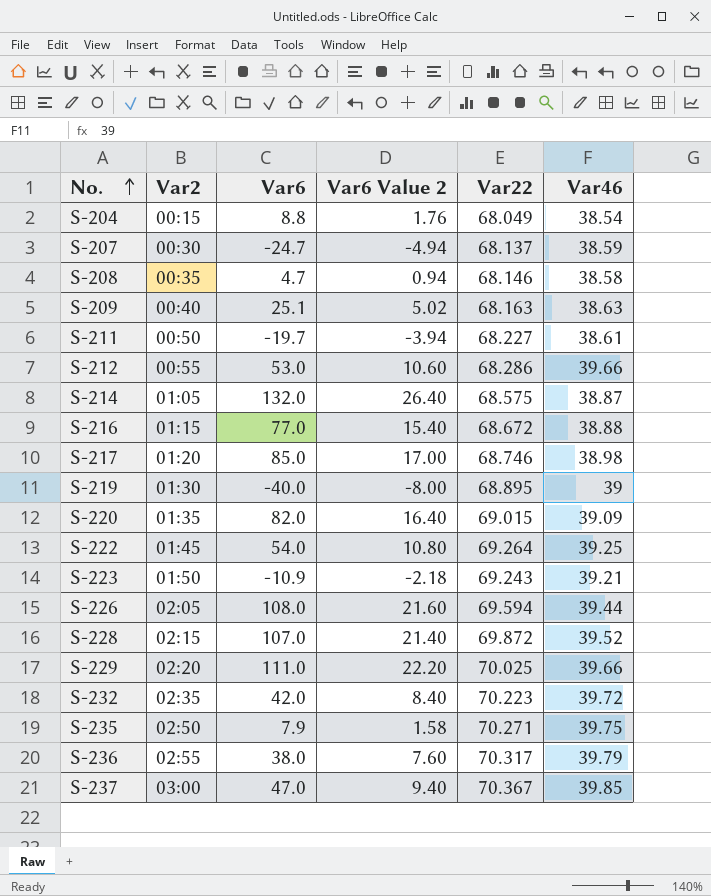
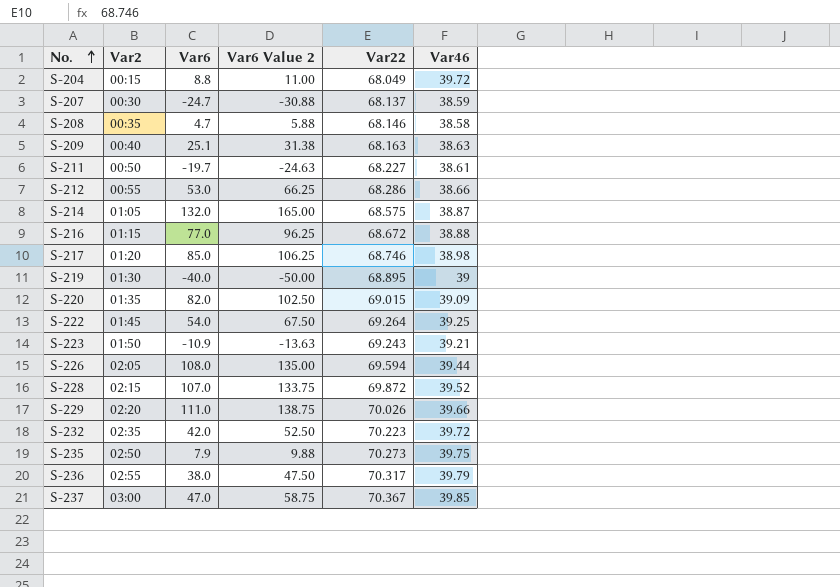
column Var6 Value 2 | formula: [Var6] * 0.2 -> [Var6] * 1.25
S-204 | Var46: 38.54 -> 39.72
S-212 | Var46: 39.66 -> 38.66
S-229 | Var22: 70.025 -> 70.026
S-235 | Var22: 70.271 -> 70.273

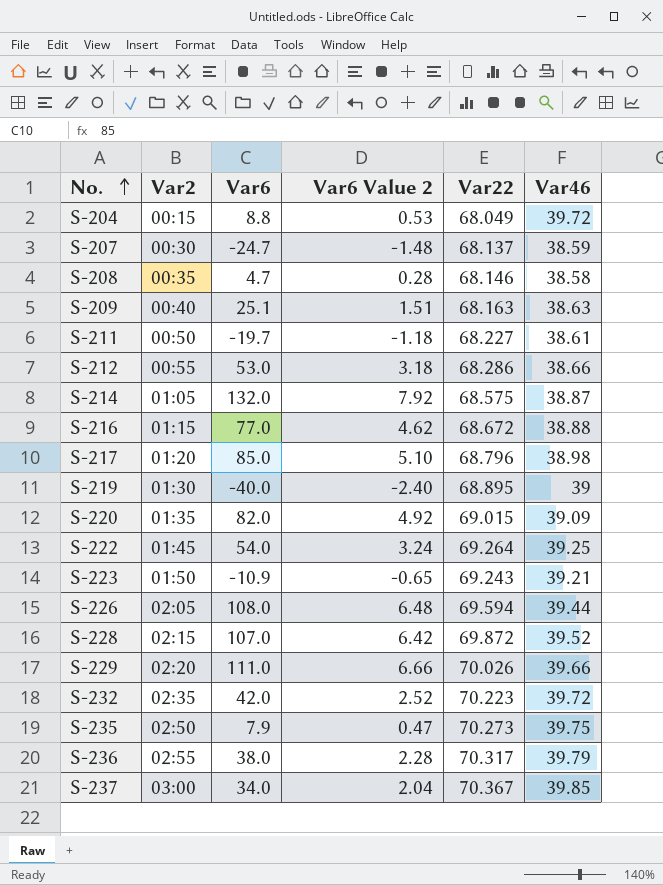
column Var6 Value 2 | formula: [Var6] * 1.25 -> [Var6] * 0.06
S-217 | Var22: 68.746 -> 68.796
S-237 | Var6: 47.0 -> 34.0

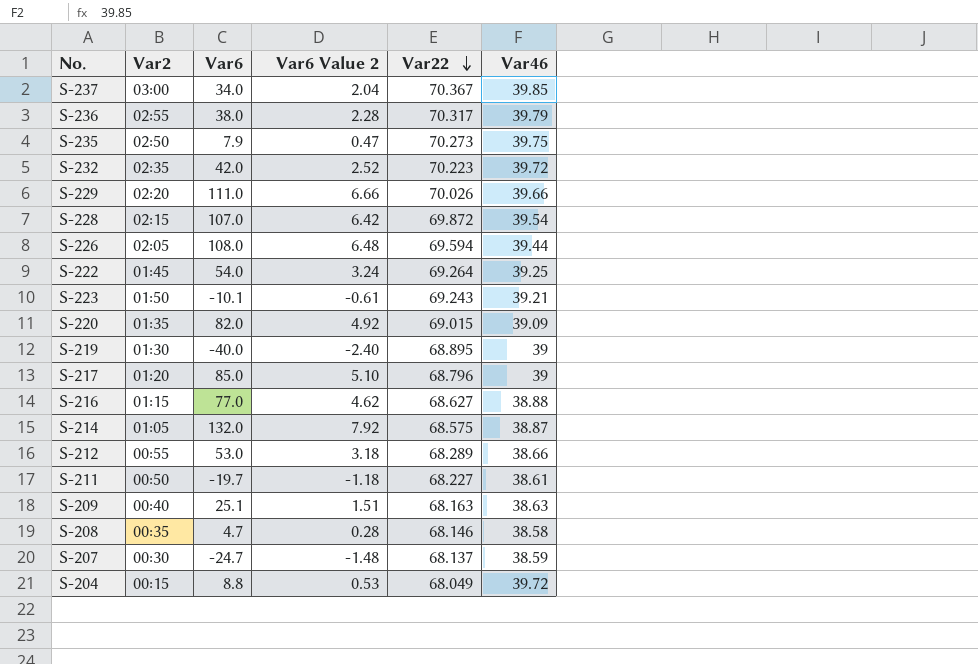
row order: No. ascending -> Var22 descending
S-228 | Var46: 39.52 -> 39.54
S-223 | Var6: -10.9 -> -10.1
S-223 | Var6 Value 2: -0.65 -> -0.61
S-217 | Var46: 38.98 -> 39
S-216 | Var22: 68.672 -> 68.627
S-212 | Var22: 68.286 -> 68.289

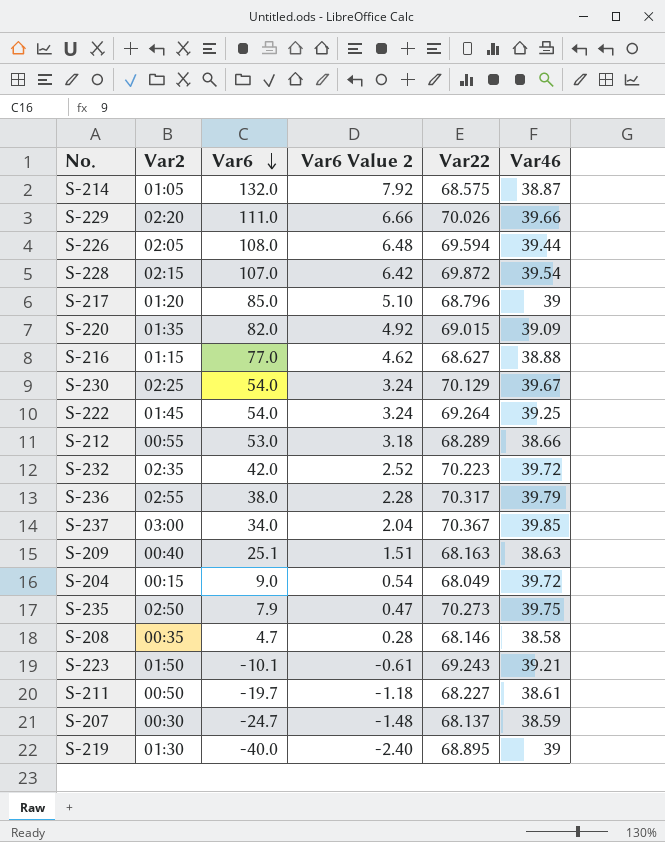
row order: Var22 descending -> Var6 descending
row S-230: none -> 02:25 | 54.0 | 3.24 | 70.129 | 39.67
S-204 | Var6: 8.8 -> 9.0
S-204 | Var6 Value 2: 0.53 -> 0.54

